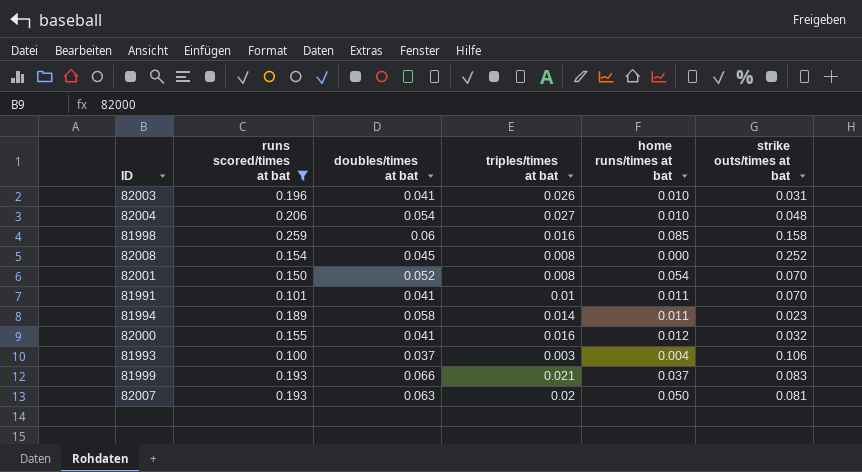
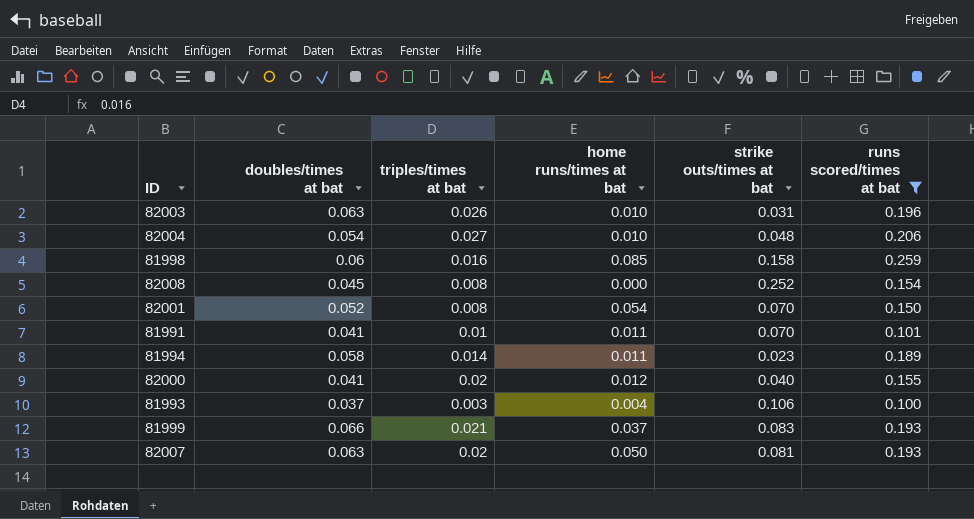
column runs scored/times at bat | position: 2 -> 6
82003 | doubles/times at bat: 0.041 -> 0.063
82000 | triples/times at bat: 0.016 -> 0.02
82000 | strike outs/times at bat: 0.032 -> 0.040

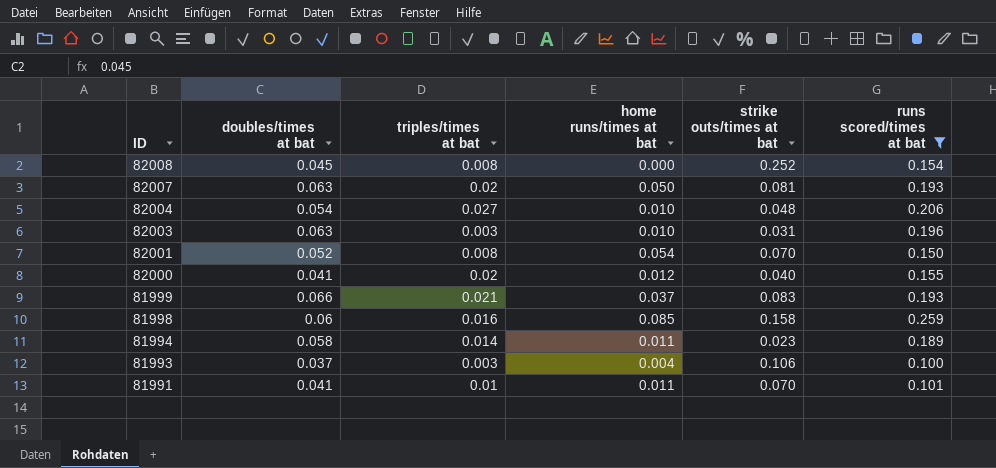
row order: none -> ID descending
82003 | triples/times at bat: 0.026 -> 0.003

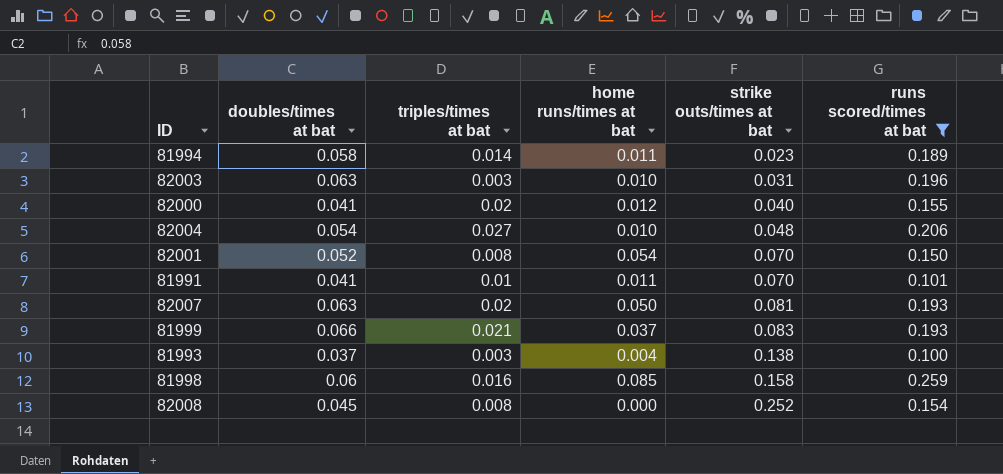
row order: ID descending -> strike outs/times at bat ascending
81993 | strike outs/times at bat: 0.106 -> 0.138

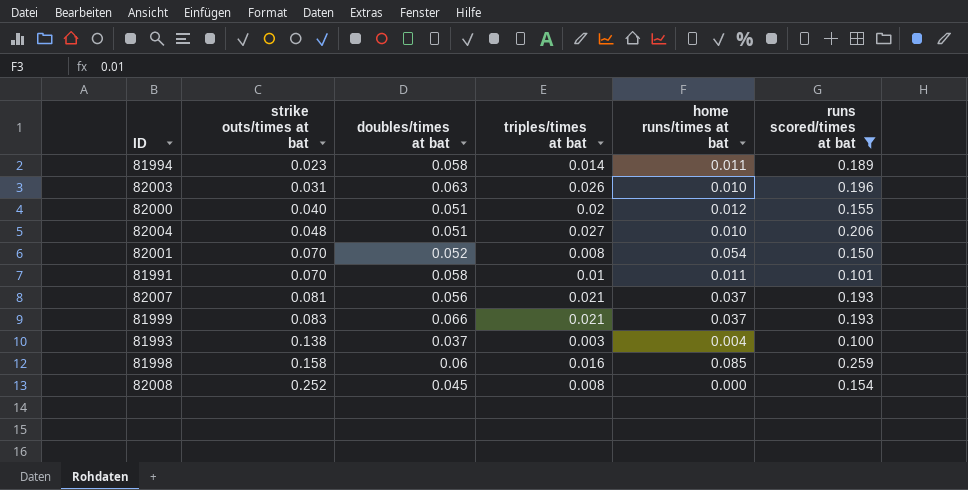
column strike outs/times at bat | position: 5 -> 2
82003 | triples/times at bat: 0.003 -> 0.026
82000 | doubles/times at bat: 0.041 -> 0.051
82004 | doubles/times at bat: 0.054 -> 0.051
81991 | doubles/times at bat: 0.041 -> 0.058
82007 | doubles/times at bat: 0.063 -> 0.056
82007 | triples/times at bat: 0.02 -> 0.021
82007 | home runs/times at bat: 0.050 -> 0.037

